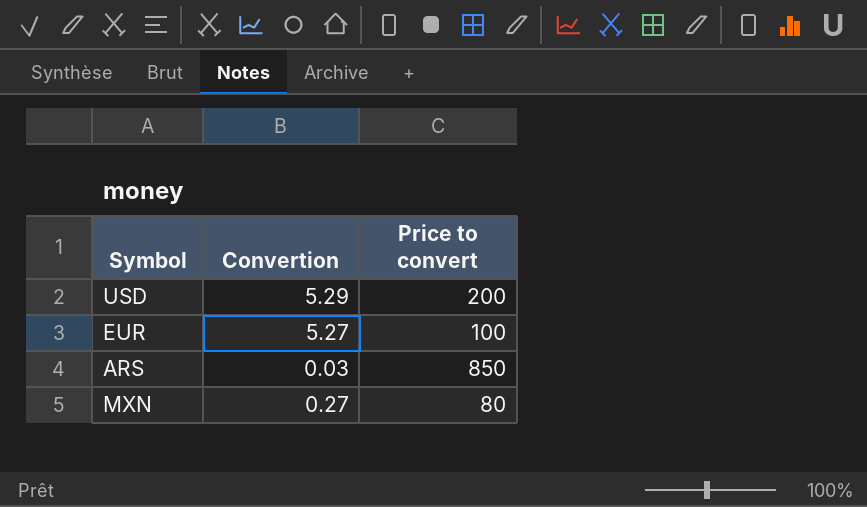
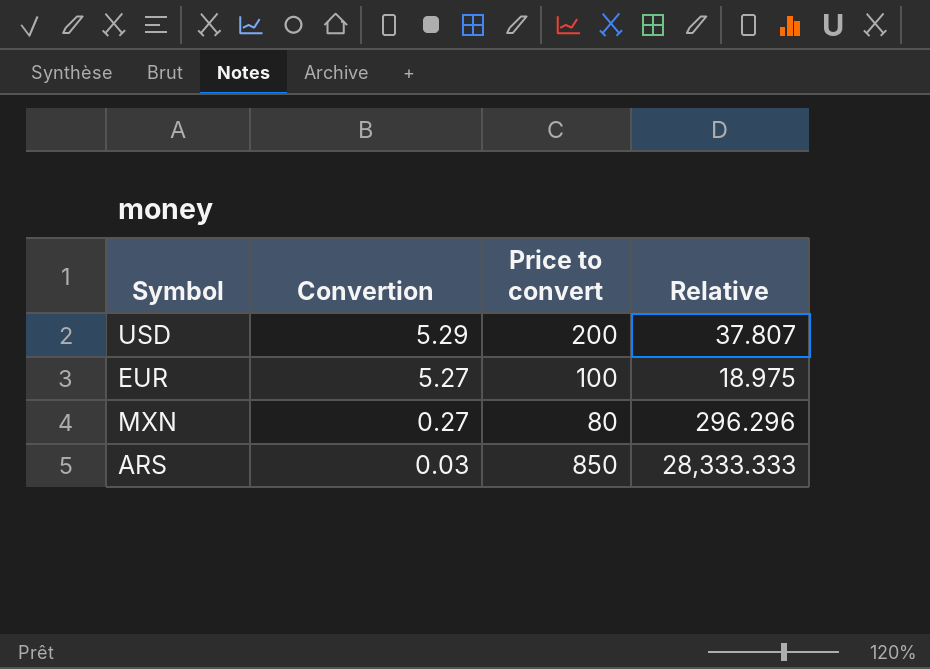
row order: none -> Convertion descending
column Relative | formula: none -> [Price to convert] / [Convertion]

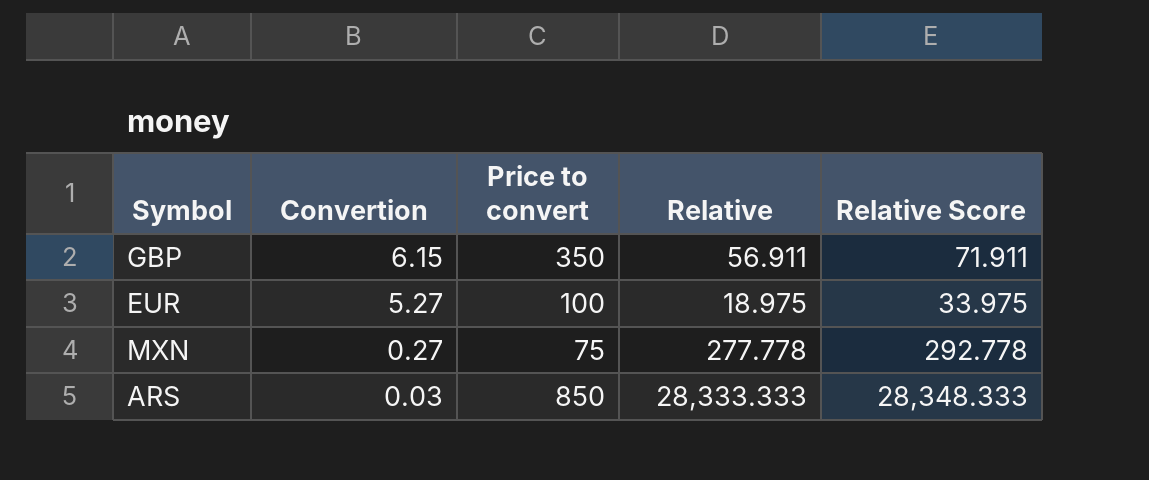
column Relative Score | formula: none -> [Relative] + 15
row USD: 5.29 | 200 | 37.807 -> none
row GBP: none -> 6.15 | 350 | 56.911 | 71.911
MXN | Price to convert: 80 -> 75
MXN | Relative: 296.296 -> 277.778

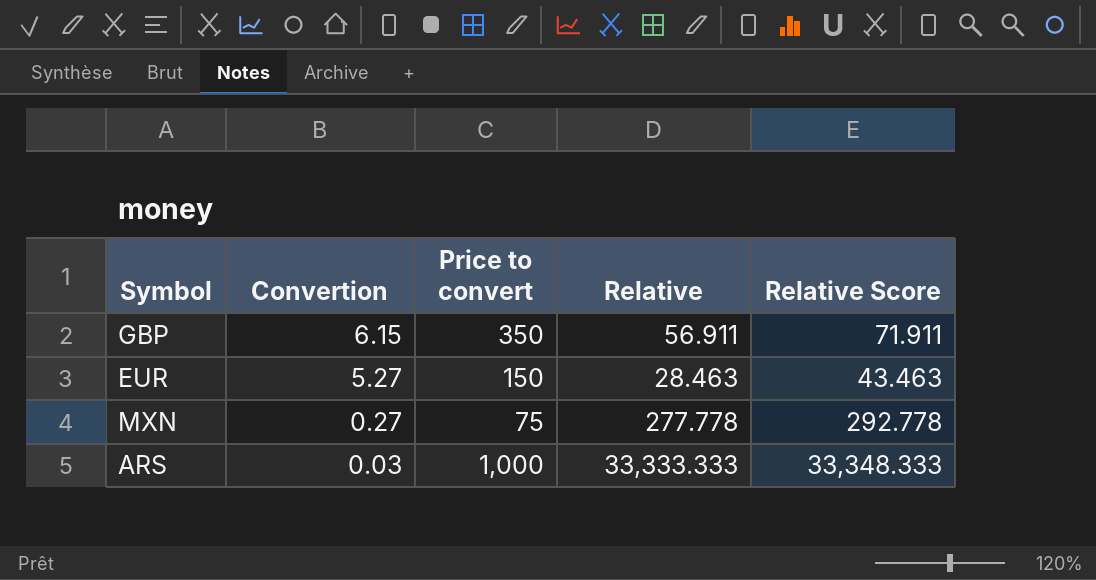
EUR | Price to convert: 100 -> 150
EUR | Relative: 18.975 -> 28.463
EUR | Relative Score: 33.975 -> 43.463
ARS | Price to convert: 850 -> 1,000
ARS | Relative: 28,333.333 -> 33,333.333
ARS | Relative Score: 28,348.333 -> 33,348.333

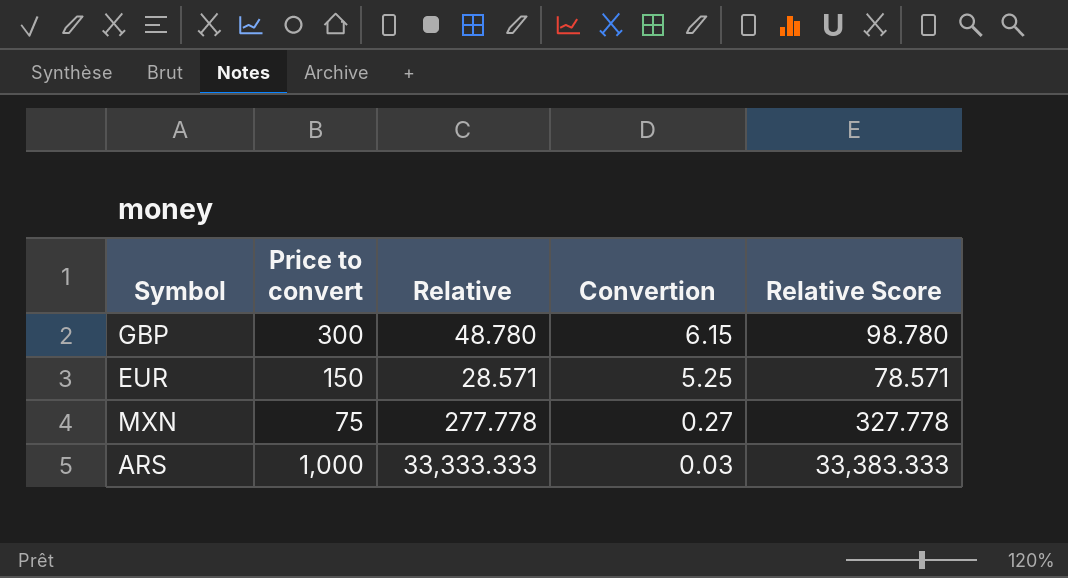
column Convertion | position: 2 -> 4
column Relative Score | formula: [Relative] + 15 -> [Relative] + 50
GBP | Price to convert: 350 -> 300
GBP | Relative: 56.911 -> 48.780
EUR | Relative: 28.463 -> 28.571
EUR | Convertion: 5.27 -> 5.25

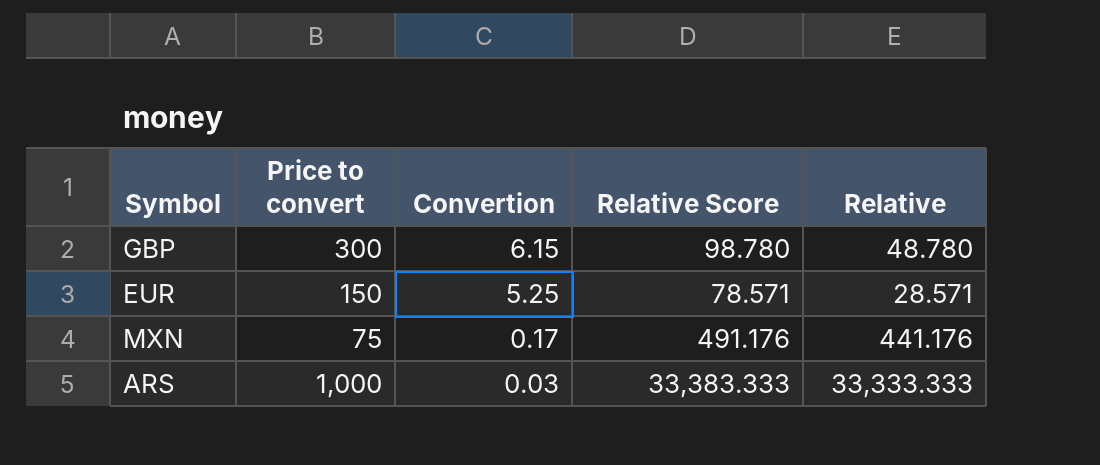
column Relative | position: 3 -> 5
MXN | Convertion: 0.27 -> 0.17
MXN | Relative Score: 327.778 -> 491.176
MXN | Relative: 277.778 -> 441.176

